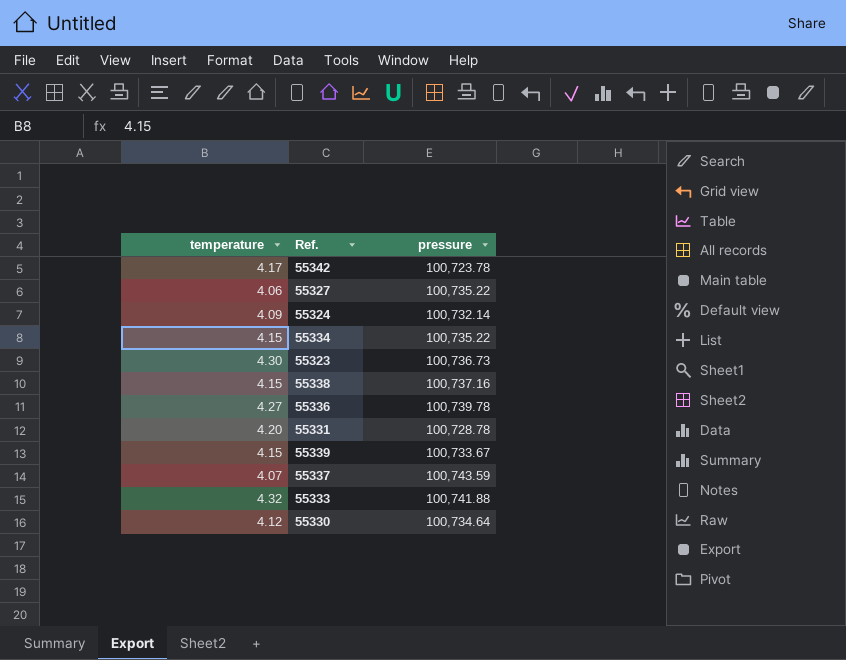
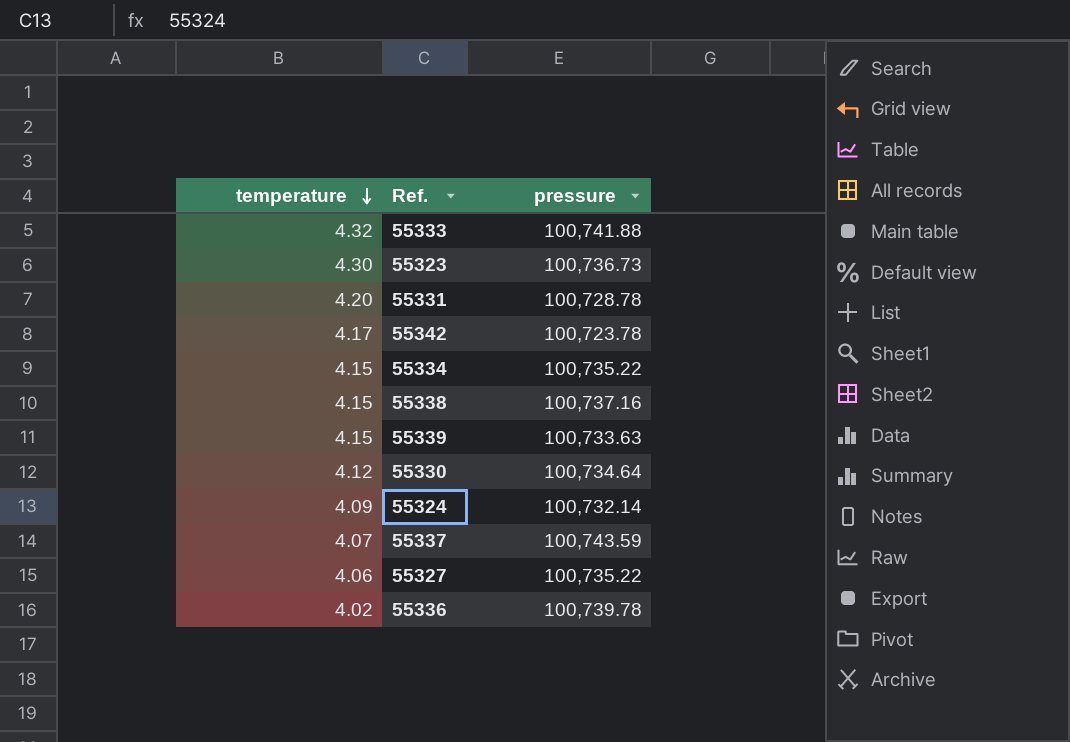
row order: none -> temperature descending
55339 | pressure: 100,733.67 -> 100,733.63
55336 | temperature: 4.27 -> 4.02

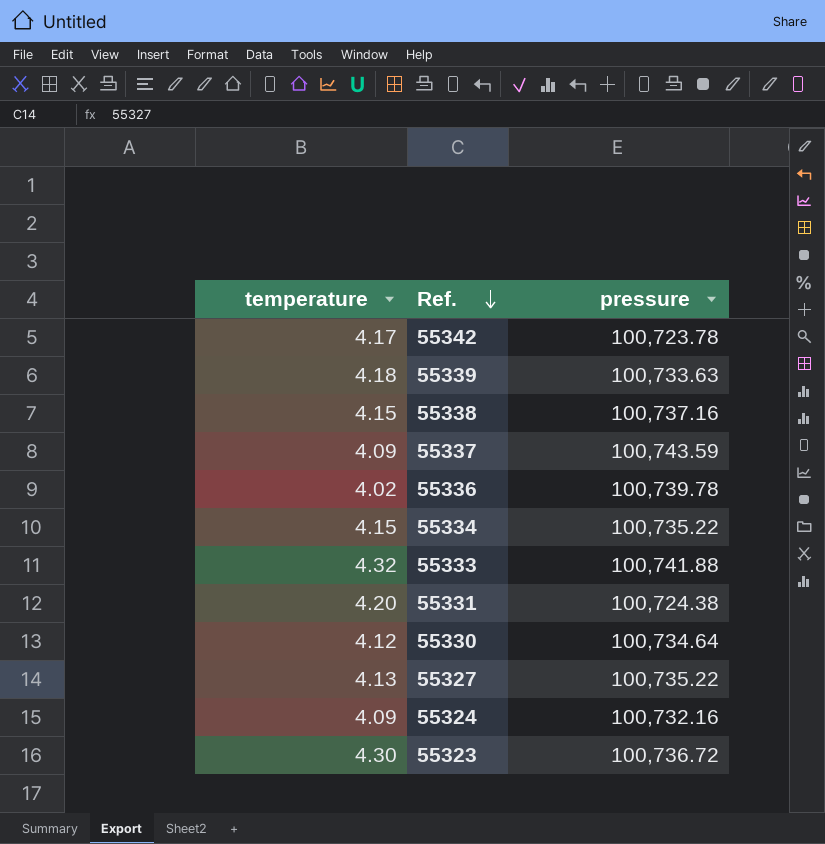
row order: temperature descending -> Ref. descending
55339 | temperature: 4.15 -> 4.18
55337 | temperature: 4.07 -> 4.09
55331 | pressure: 100,728.78 -> 100,724.38
55327 | temperature: 4.06 -> 4.13
55324 | pressure: 100,732.14 -> 100,732.16
55323 | pressure: 100,736.73 -> 100,736.72

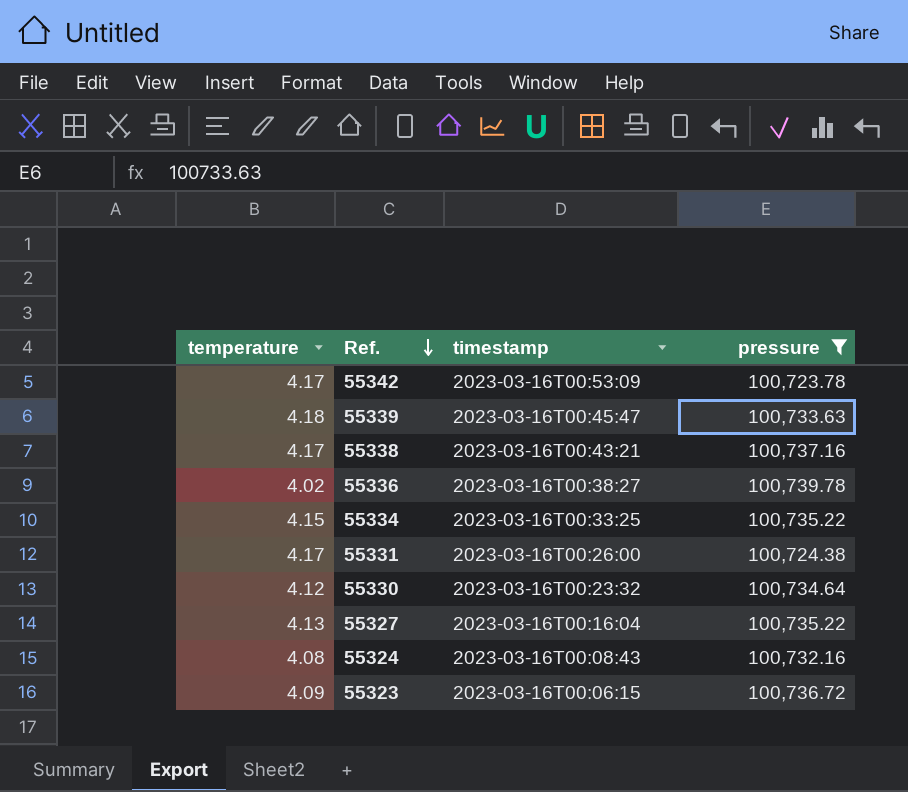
filter: none -> pressure <= 100,739.78
column timestamp | position: none -> 3
55338 | temperature: 4.15 -> 4.17
55331 | temperature: 4.20 -> 4.17
55324 | temperature: 4.09 -> 4.08
55323 | temperature: 4.30 -> 4.09

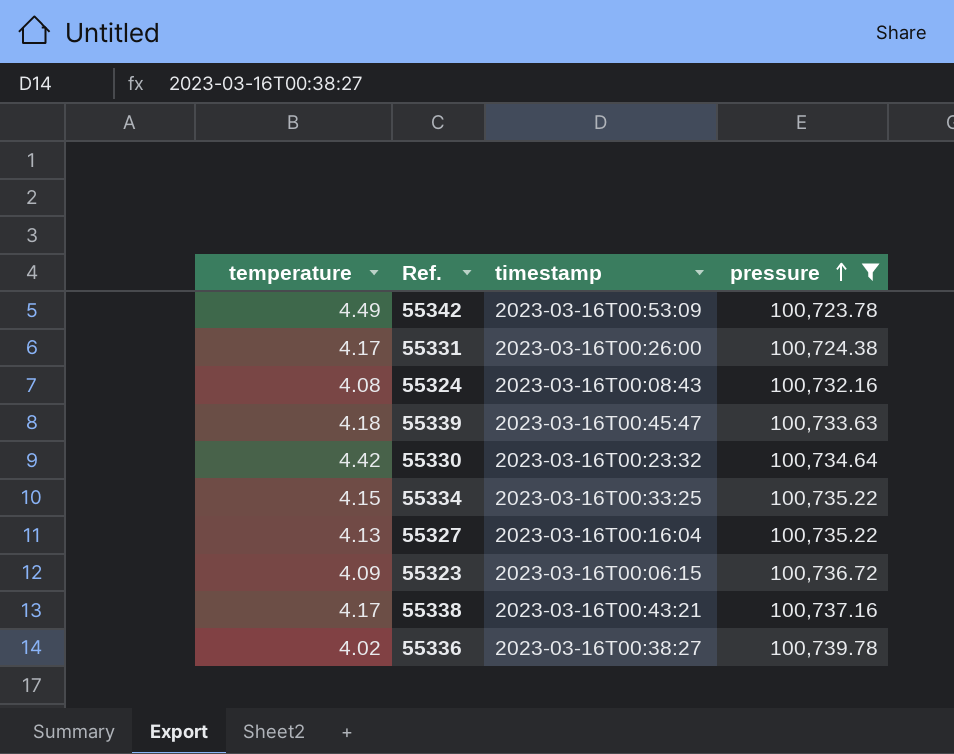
row order: Ref. descending -> pressure ascending
55342 | temperature: 4.17 -> 4.49
55330 | temperature: 4.12 -> 4.42

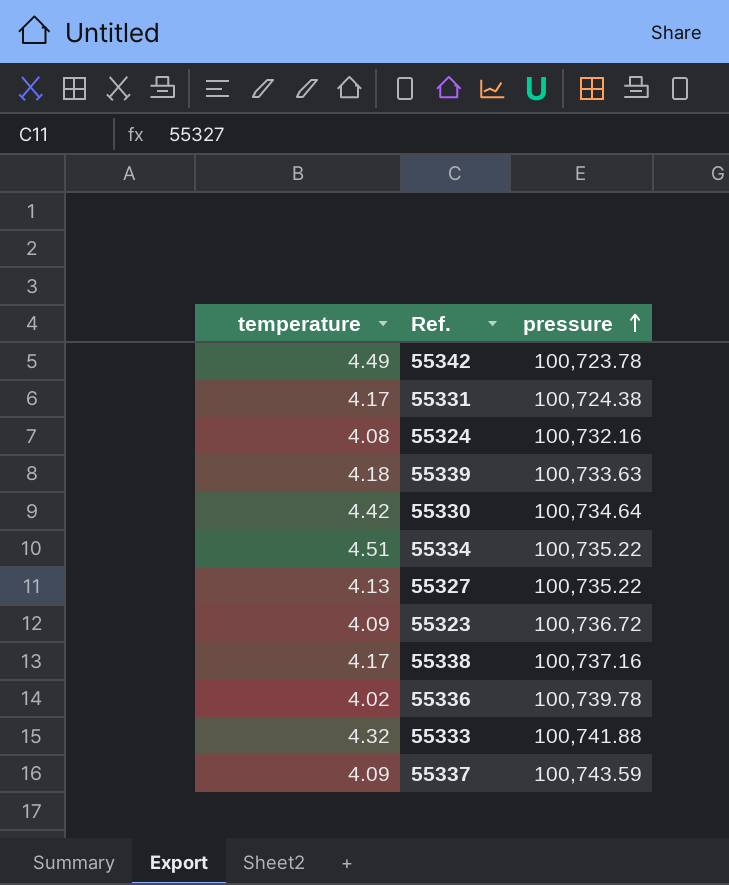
filter: pressure <= 100,739.78 -> none
column timestamp | position: 3 -> none
55334 | temperature: 4.15 -> 4.51

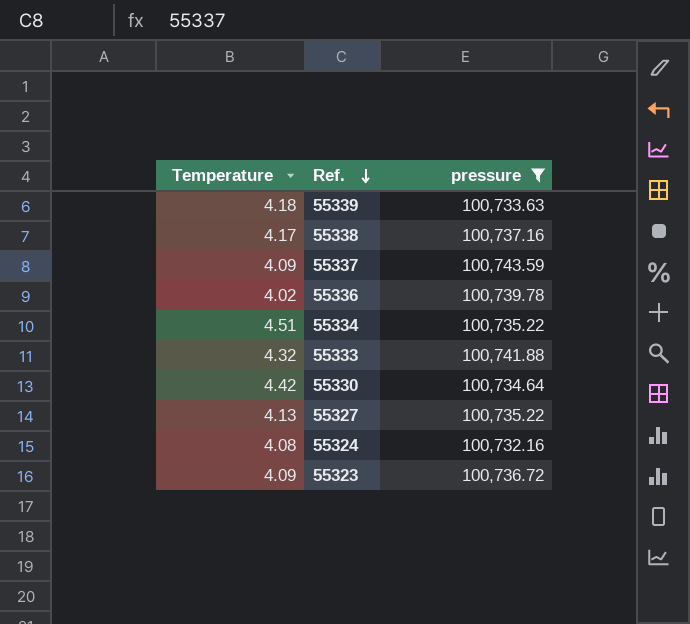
filter: none -> pressure >= 100,732.16
row order: pressure ascending -> Ref. descending
column name: temperature -> Temperature

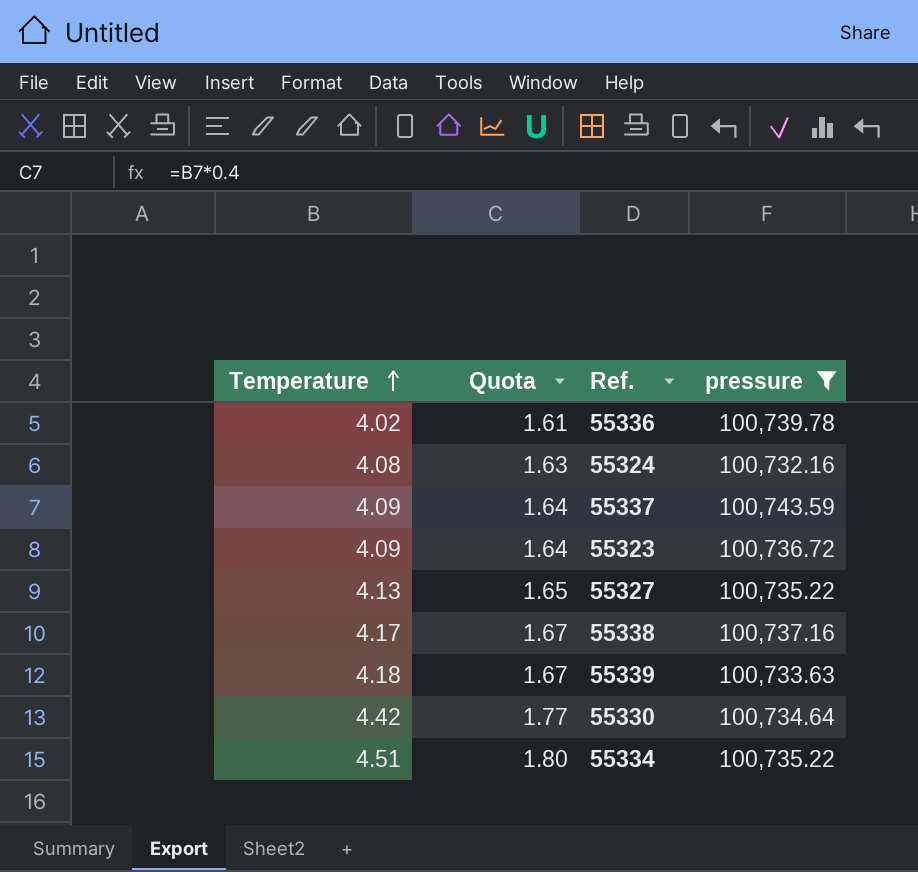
row order: Ref. descending -> Temperature ascending
column Quota | formula: none -> [Temperature] * 0.4
row 55333: 4.32 | 100,741.88 -> none

